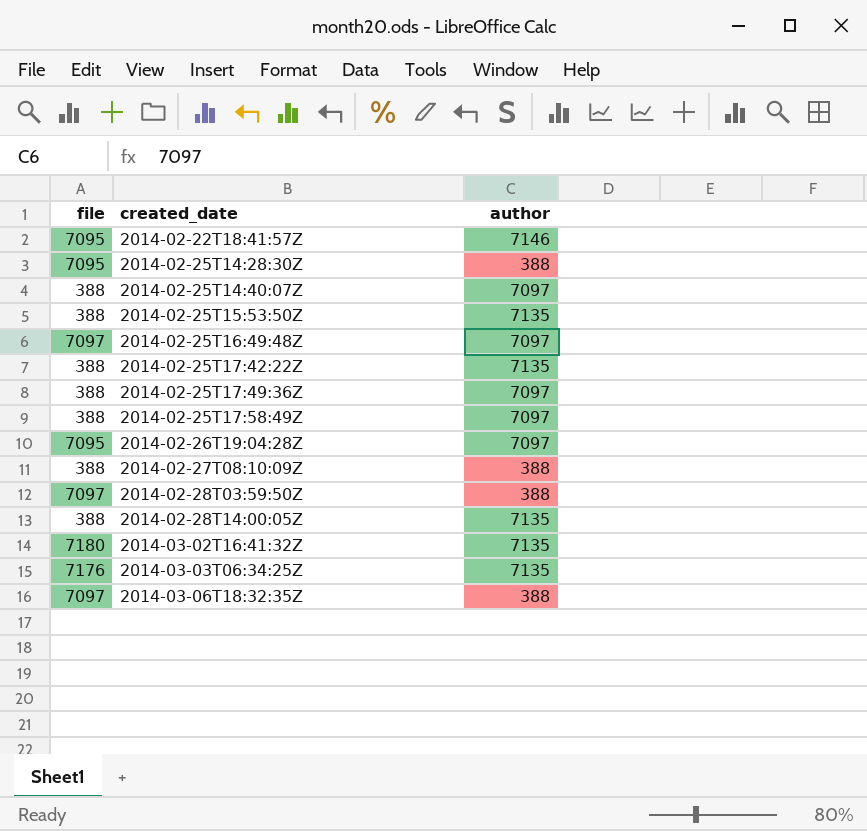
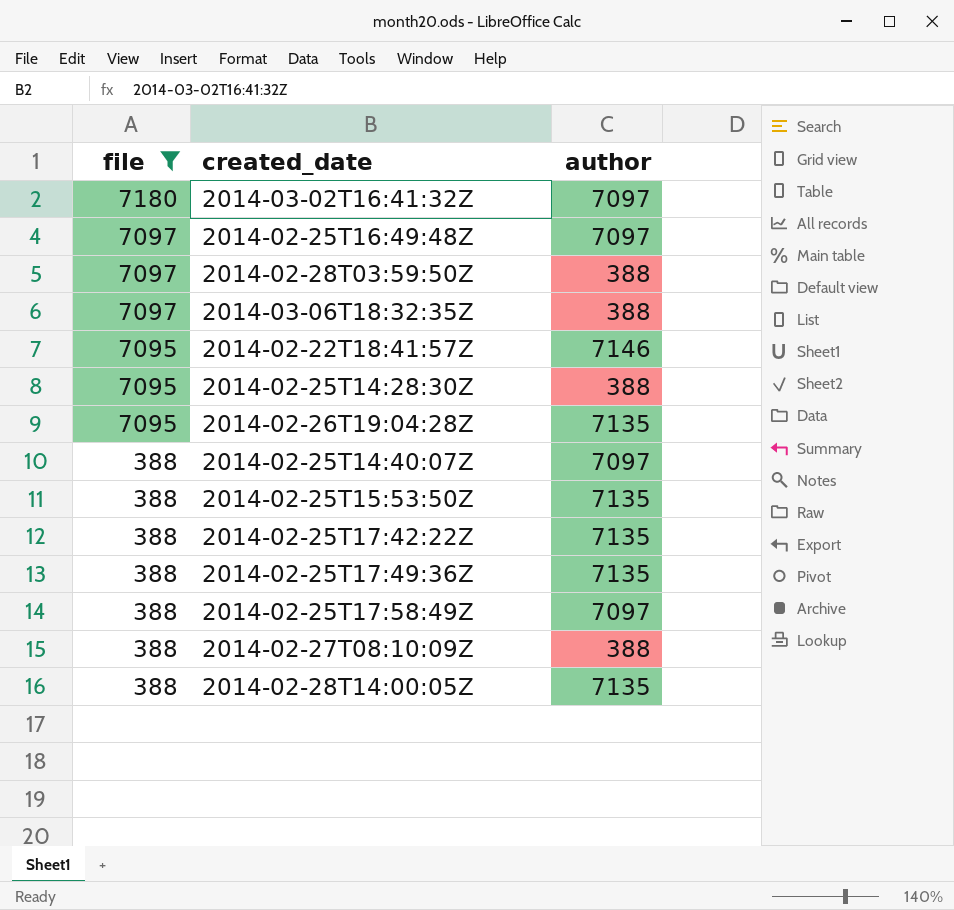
filter: none -> file != 7176
row order: created_date ascending -> file descending
2014-03-02T16:41:32Z | author: 7135 -> 7097
2014-02-26T19:04:28Z | author: 7097 -> 7135
2014-02-25T17:49:36Z | author: 7097 -> 7135

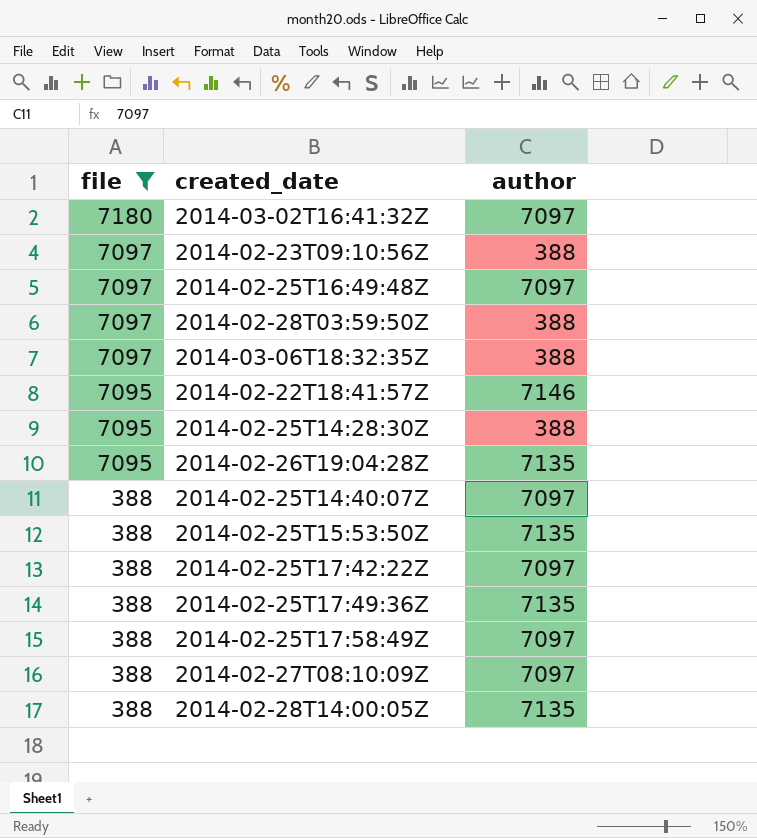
row 2014-02-23T09:10:56Z: none -> 7097 | 388
2014-02-25T17:42:22Z | author: 7135 -> 7097
2014-02-27T08:10:09Z | author: 388 -> 7097

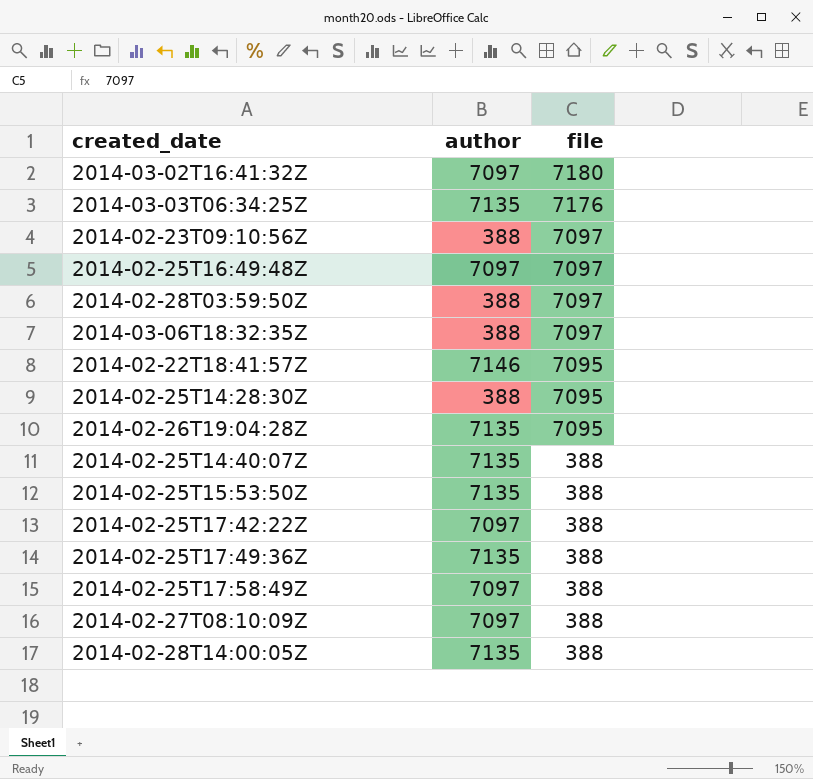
filter: file != 7176 -> none
column file | position: 1 -> 3
2014-02-25T14:40:07Z | author: 7097 -> 7135

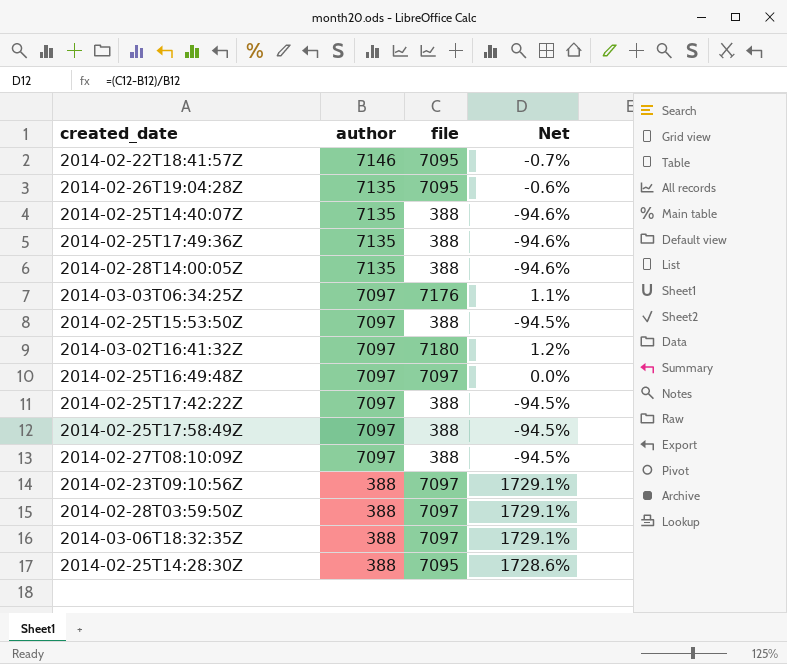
row order: file descending -> author descending
column Net | formula: none -> ([file] - [author]) / [author]
2014-03-03T06:34:25Z | author: 7135 -> 7097
2014-02-25T15:53:50Z | author: 7135 -> 7097

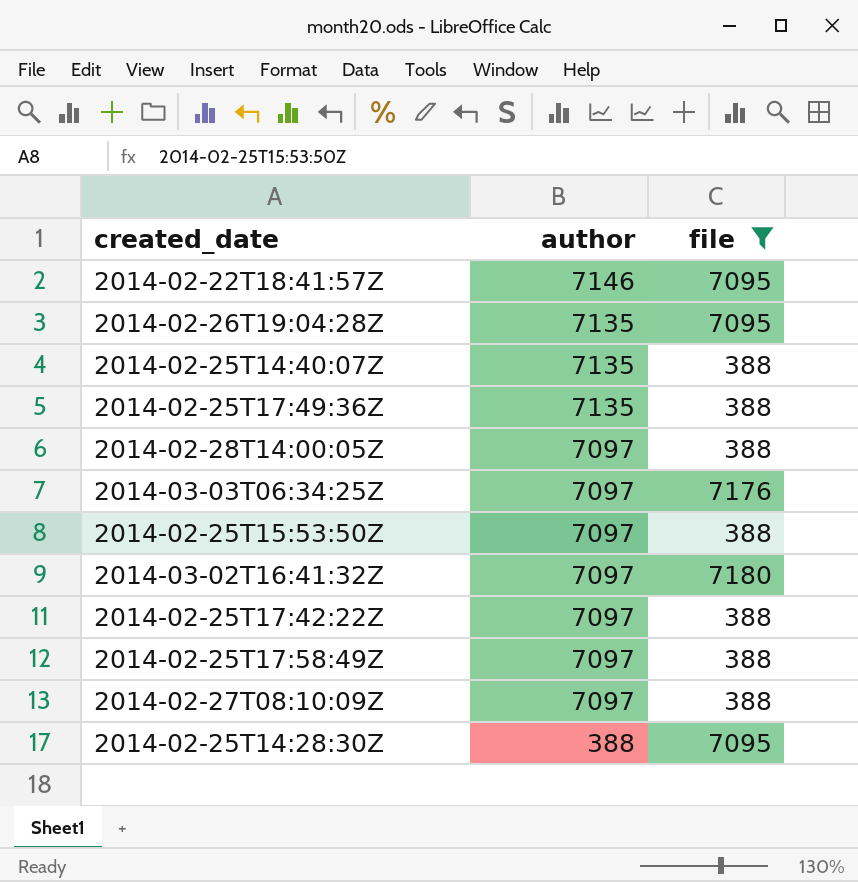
filter: none -> file != 7097
column Net | formula: ([file] - [author]) / [author] -> none
2014-02-28T14:00:05Z | author: 7135 -> 7097

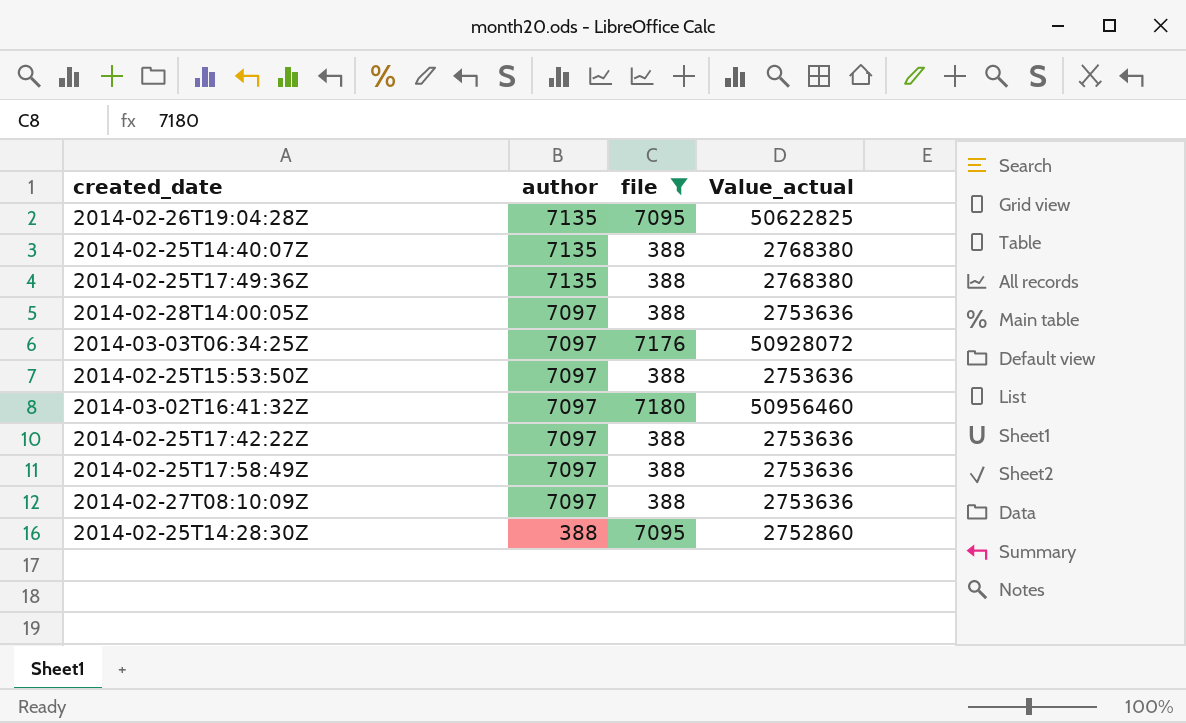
column Value_actual | formula: none -> [author] * [file]
row 2014-02-22T18:41:57Z: 7146 | 7095 -> none

